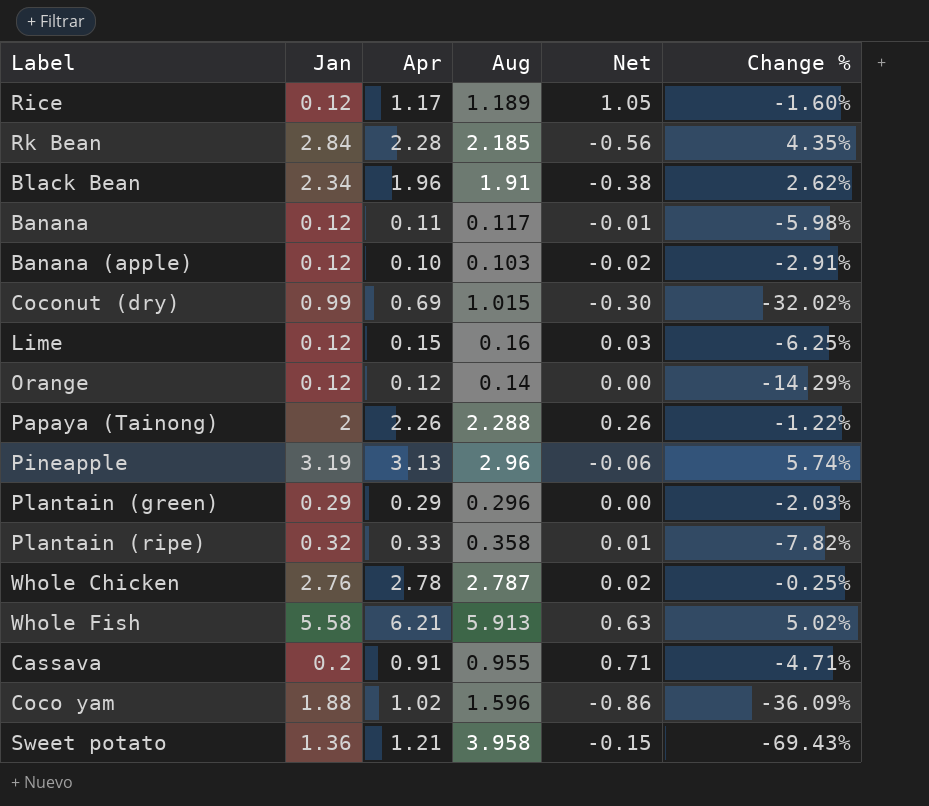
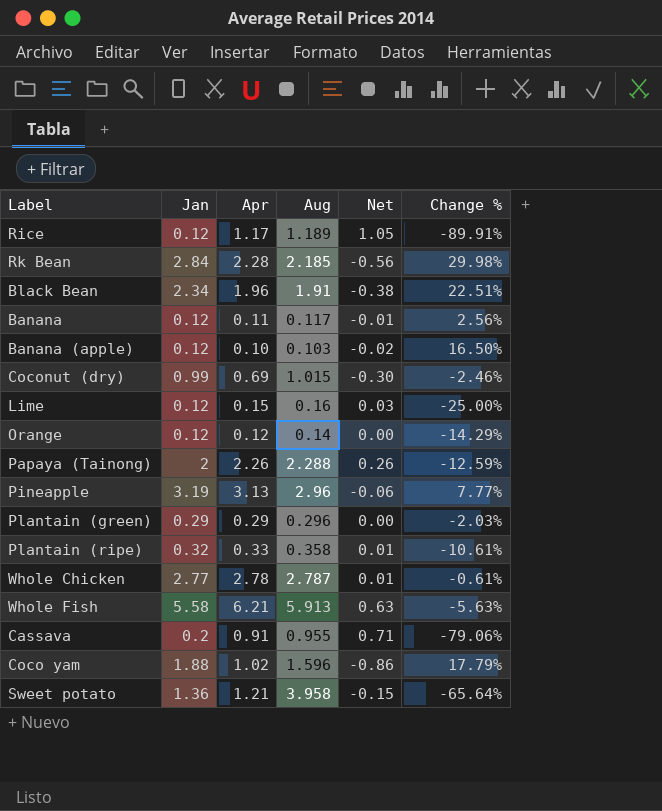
column Change % | formula: ([Apr] - [Aug]) / [Aug] -> ([Jan] - [Aug]) / [Aug]
Whole Chicken | Jan: 2.76 -> 2.77
Whole Chicken | Net: 0.02 -> 0.01

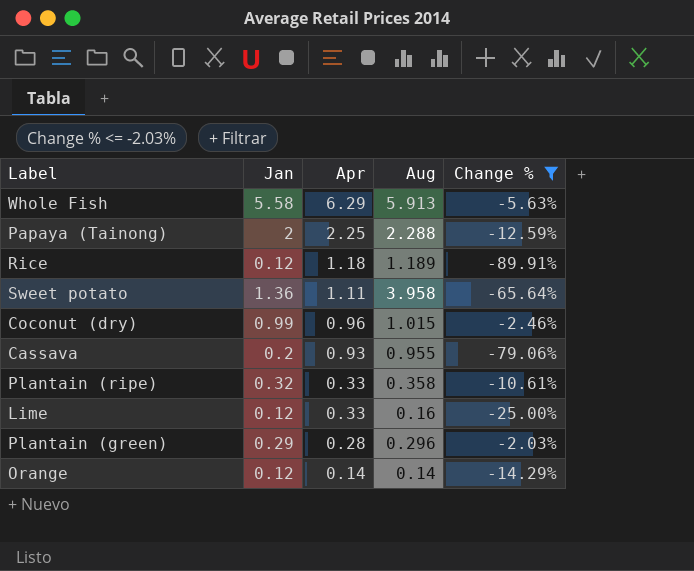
filter: none -> Change % <= -2.03%
row order: none -> Apr descending
column Net | formula: [Apr] - [Jan] -> none
Whole Fish | Apr: 6.21 -> 6.29
Papaya (Tainong) | Apr: 2.26 -> 2.25
Rice | Apr: 1.17 -> 1.18
Sweet potato | Apr: 1.21 -> 1.11
Coconut (dry) | Apr: 0.69 -> 0.96
Cassava | Apr: 0.91 -> 0.93
Lime | Apr: 0.15 -> 0.33
Plantain (green) | Apr: 0.29 -> 0.28
Orange | Apr: 0.12 -> 0.14

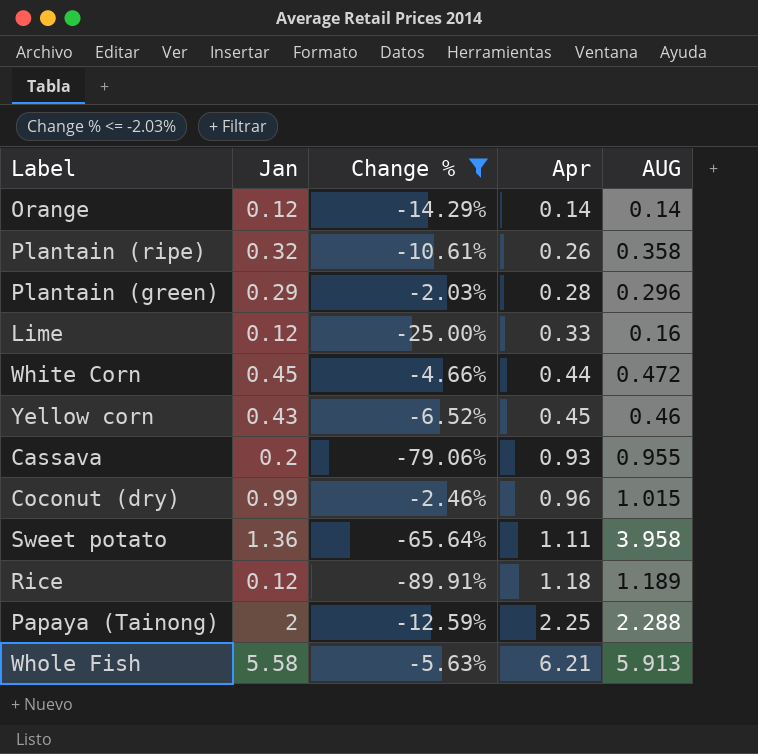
row order: Apr descending -> Apr ascending
column Change % | position: 5 -> 3
column name: Aug -> AUG
Plantain (ripe) | Apr: 0.33 -> 0.26
row White Corn: none -> 0.45 | -4.66% | 0.44 | 0.472
row Yellow corn: none -> 0.43 | -6.52% | 0.45 | 0.46
Whole Fish | Apr: 6.29 -> 6.21

